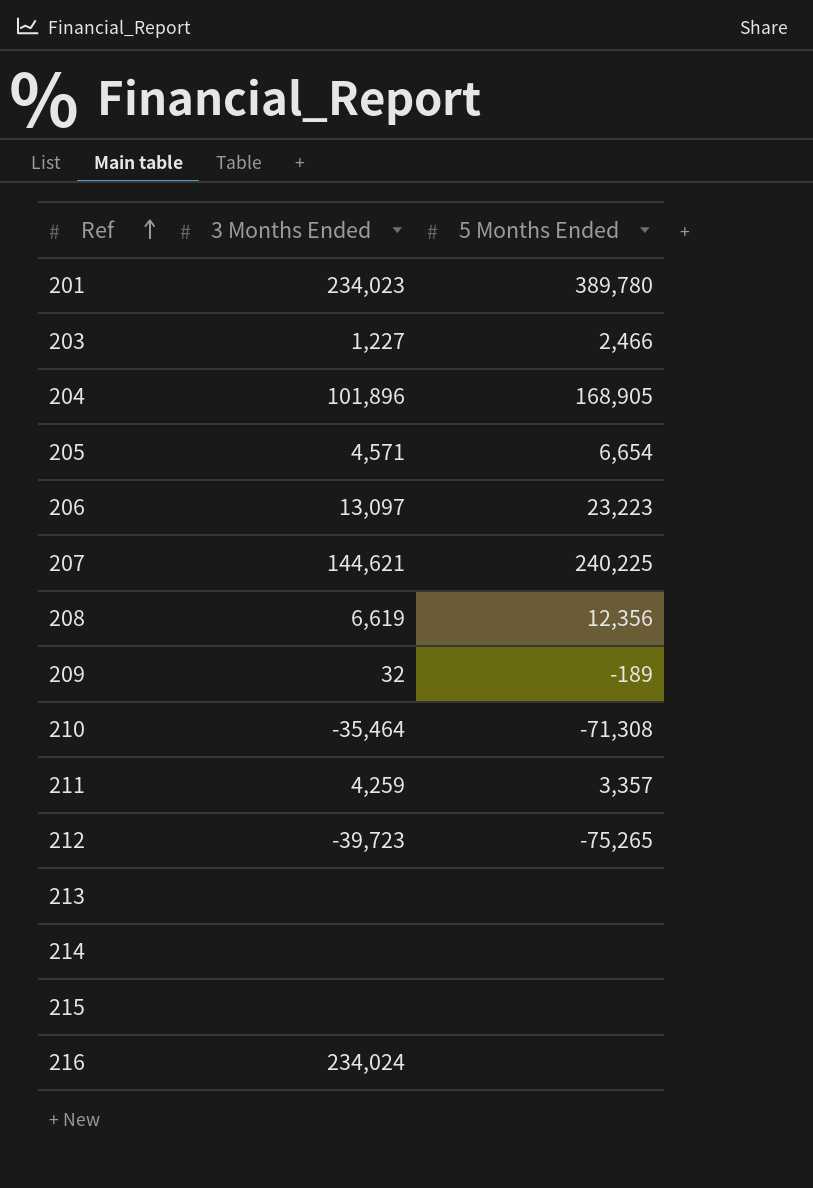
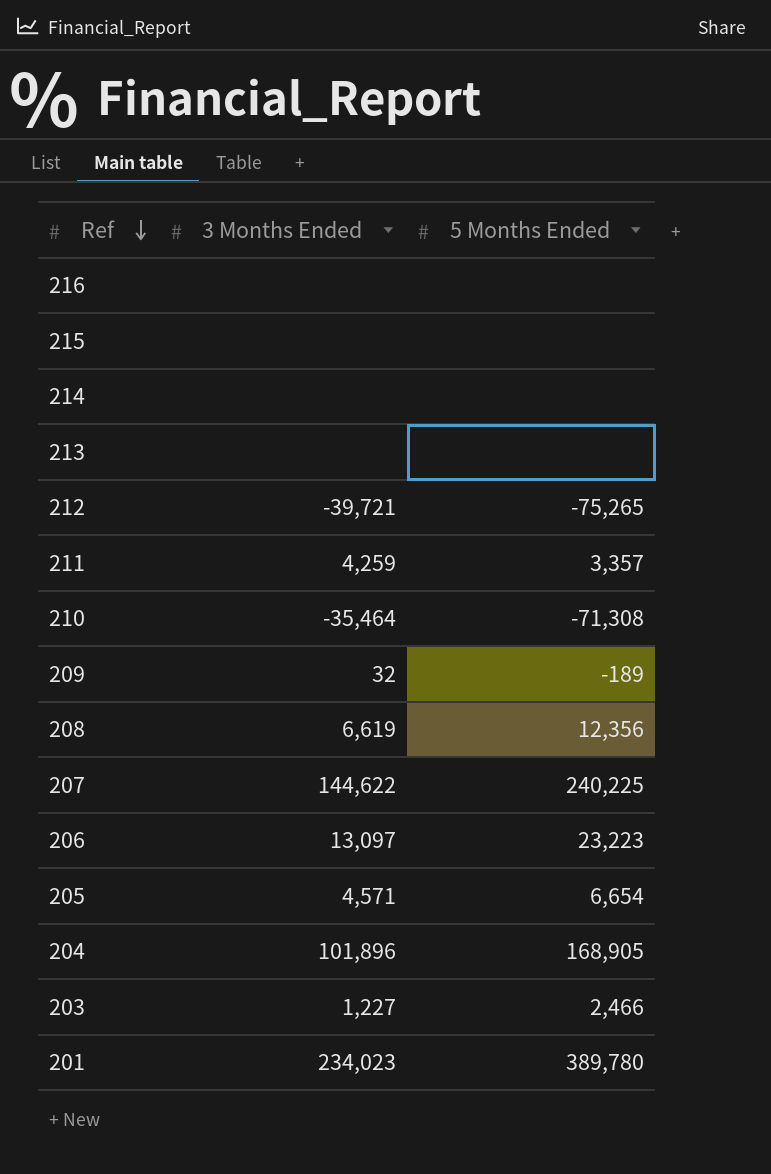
row order: Ref ascending -> Ref descending
216 | 3 Months Ended: 234,024 -> none
212 | 3 Months Ended: -39,723 -> -39,721
207 | 3 Months Ended: 144,621 -> 144,622

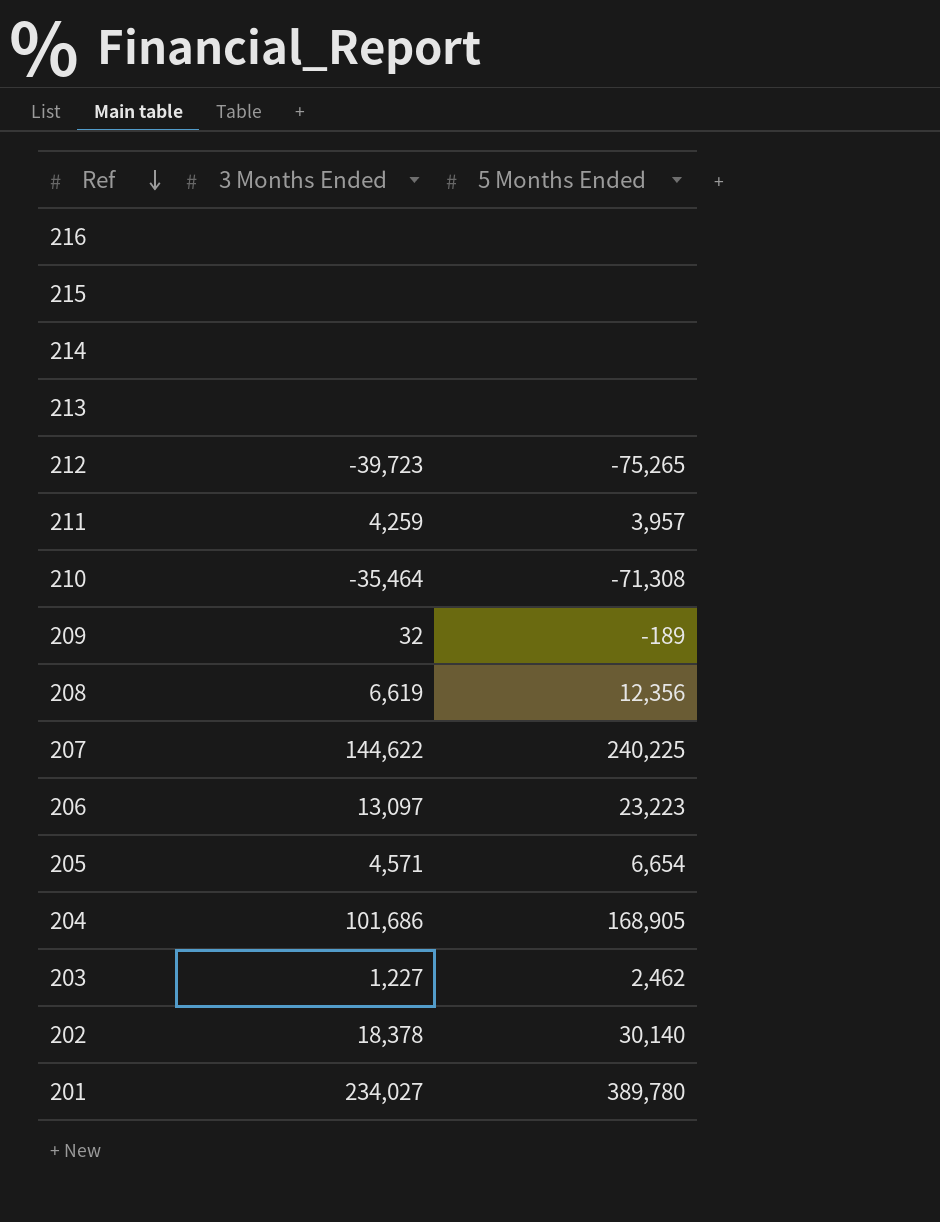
212 | 3 Months Ended: -39,721 -> -39,723
211 | 5 Months Ended: 3,357 -> 3,957
204 | 3 Months Ended: 101,896 -> 101,686
203 | 5 Months Ended: 2,466 -> 2,462
row 202: none -> 18,378 | 30,140
201 | 3 Months Ended: 234,023 -> 234,027

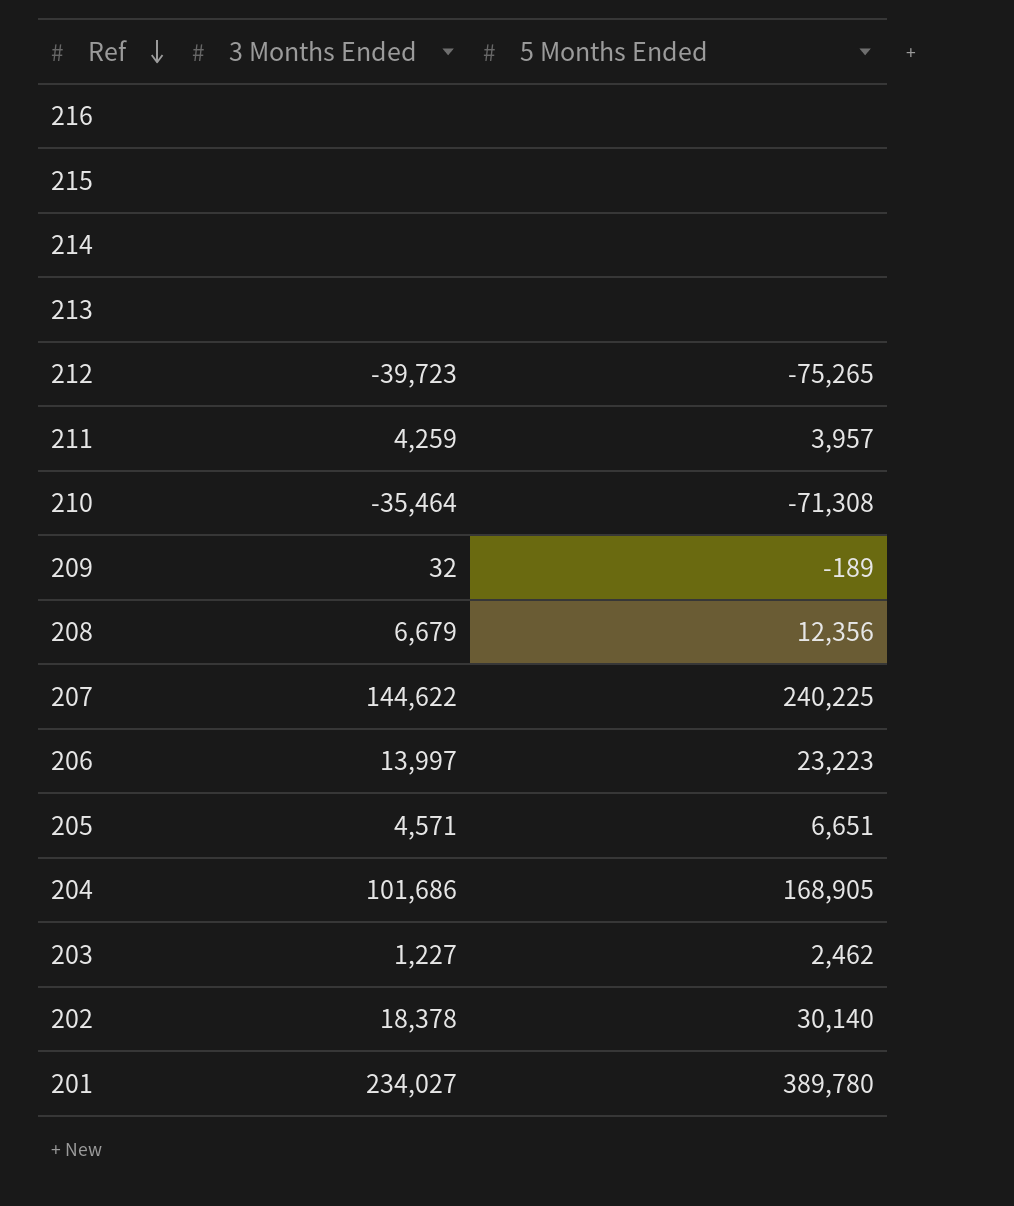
208 | 3 Months Ended: 6,619 -> 6,679
206 | 3 Months Ended: 13,097 -> 13,997
205 | 5 Months Ended: 6,654 -> 6,651

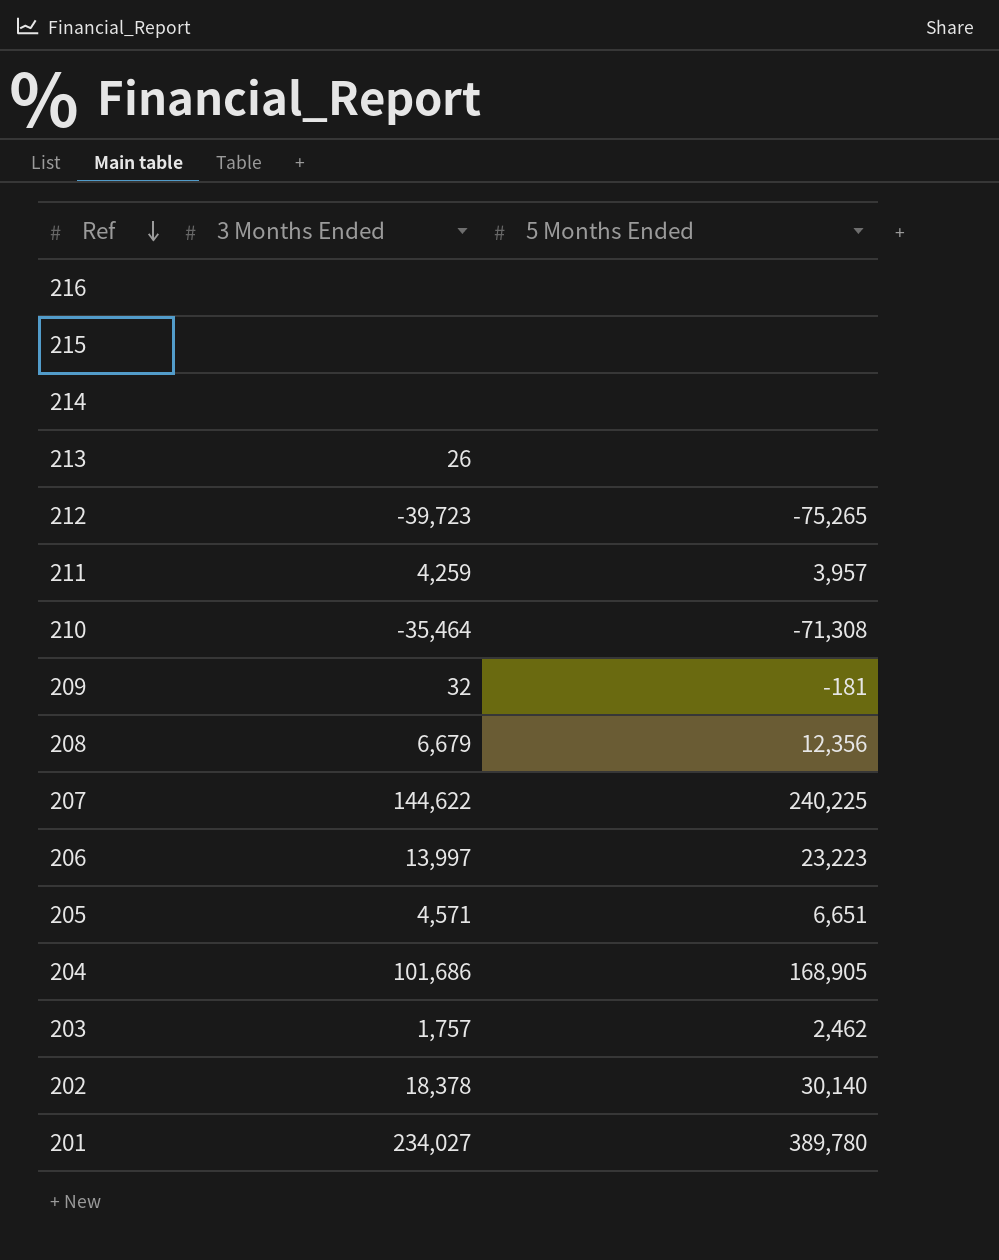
213 | 3 Months Ended: none -> 26
209 | 5 Months Ended: -189 -> -181
203 | 3 Months Ended: 1,227 -> 1,757

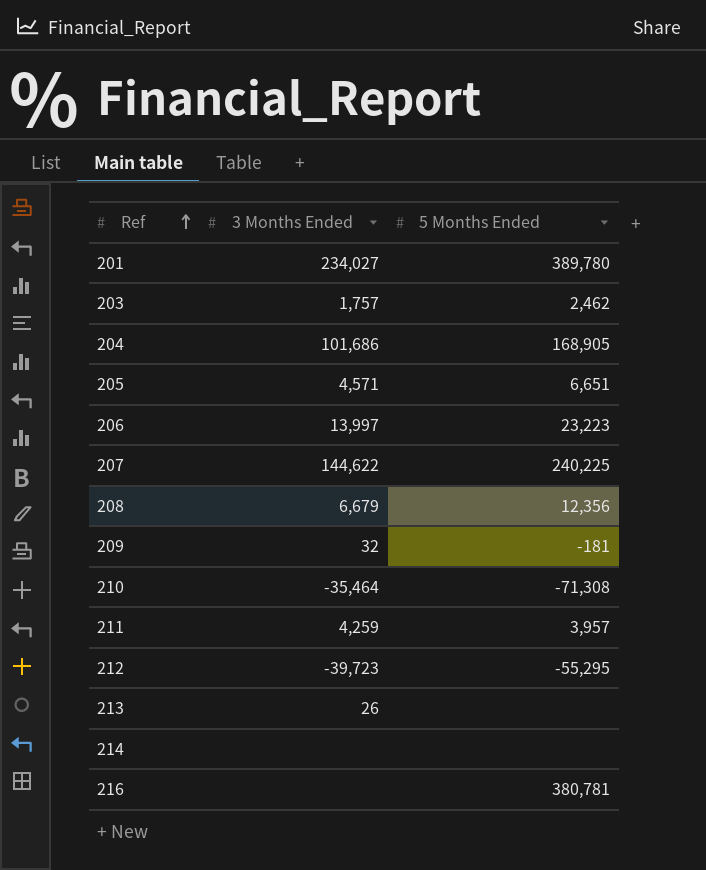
row order: Ref descending -> Ref ascending
row 215: none | none -> none
row 202: 18,378 | 30,140 -> none
212 | 5 Months Ended: -75,265 -> -55,295
216 | 5 Months Ended: none -> 380,781

